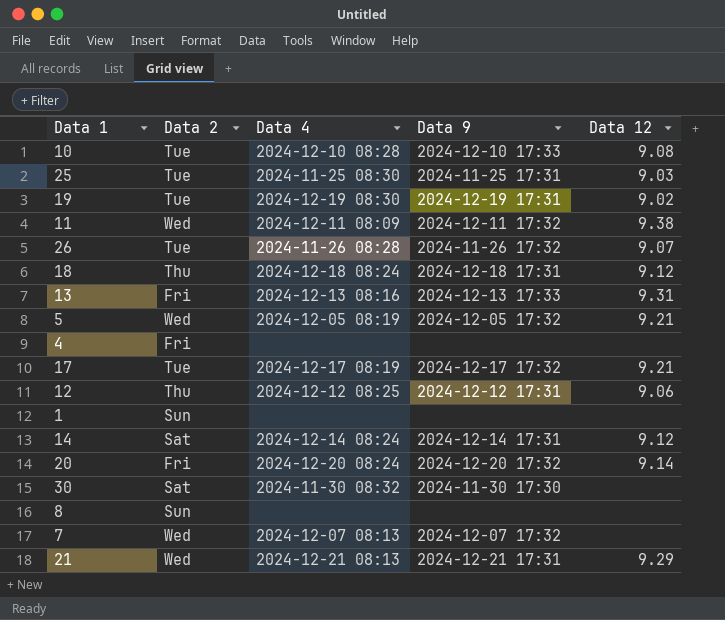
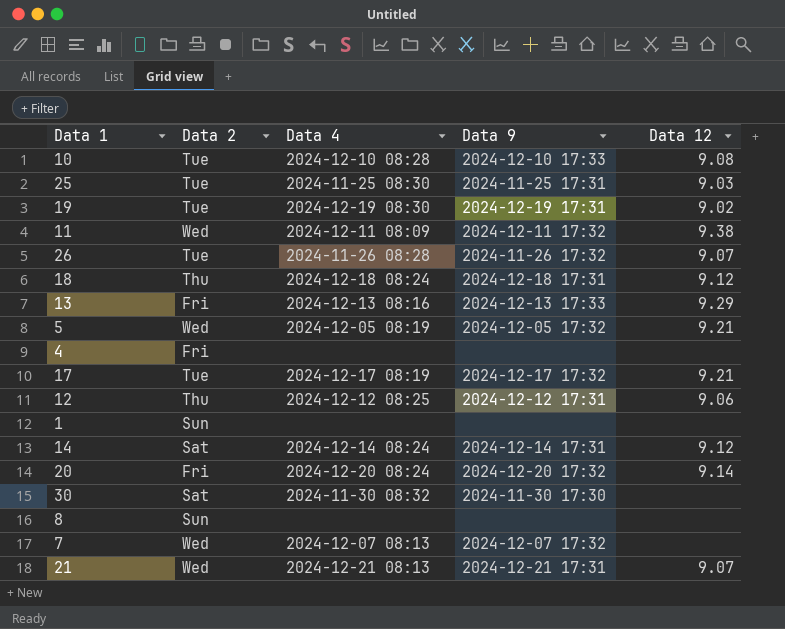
13 | Data 12: 9.31 -> 9.29
21 | Data 12: 9.29 -> 9.07

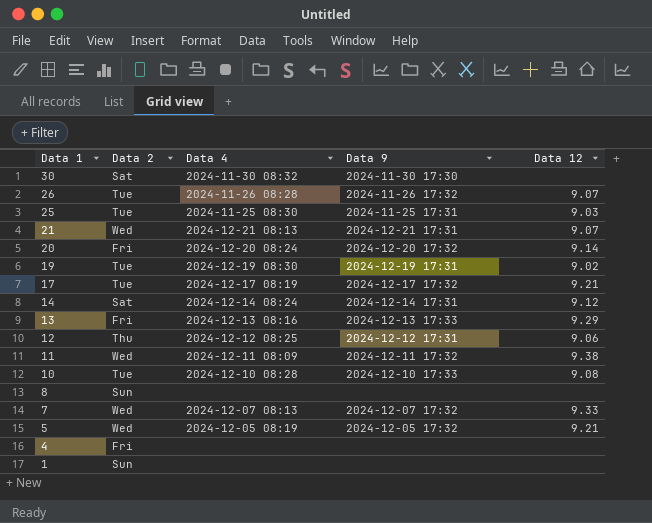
row order: none -> Data 1 descending
row 18: Thu | 2024-12-18 08:24 | 2024-12-18 17:31 | 9.12 -> none
7 | Data 12: none -> 9.33

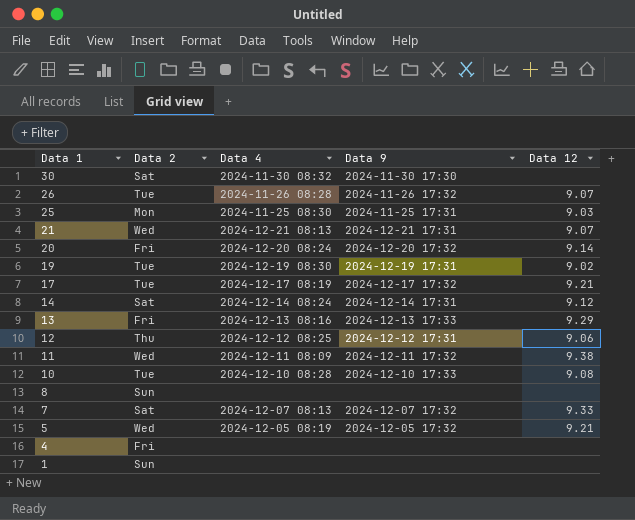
25 | Data 2: Tue -> Mon
7 | Data 2: Wed -> Sat

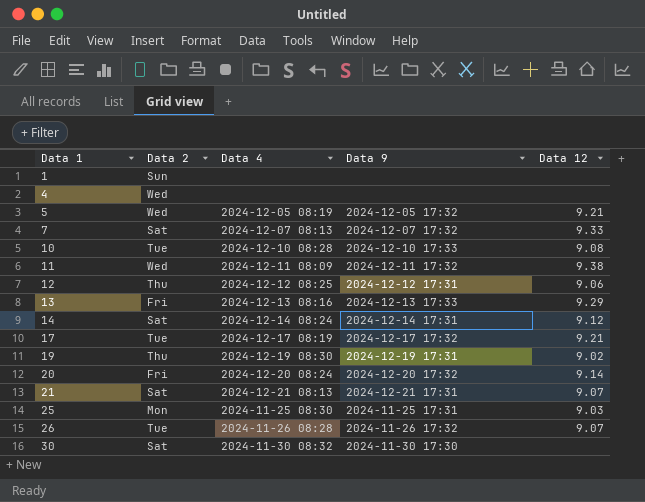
row order: Data 1 descending -> Data 1 ascending
row 8: Sun | none | none | none -> none
4 | Data 2: Fri -> Wed
19 | Data 2: Tue -> Thu
21 | Data 2: Wed -> Sat

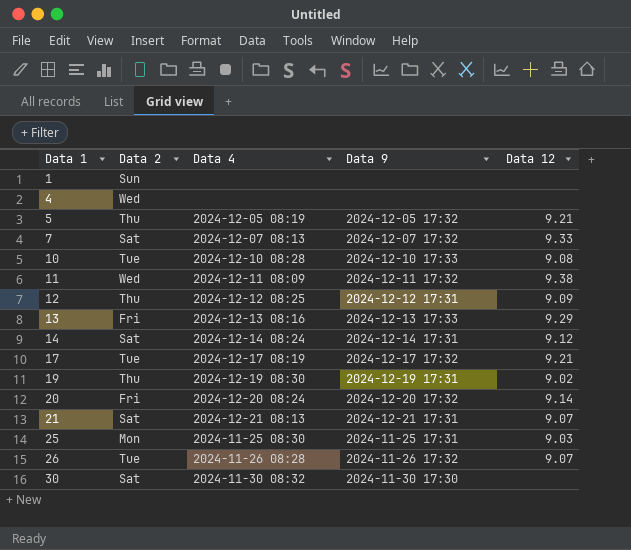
5 | Data 2: Wed -> Thu
12 | Data 12: 9.06 -> 9.09

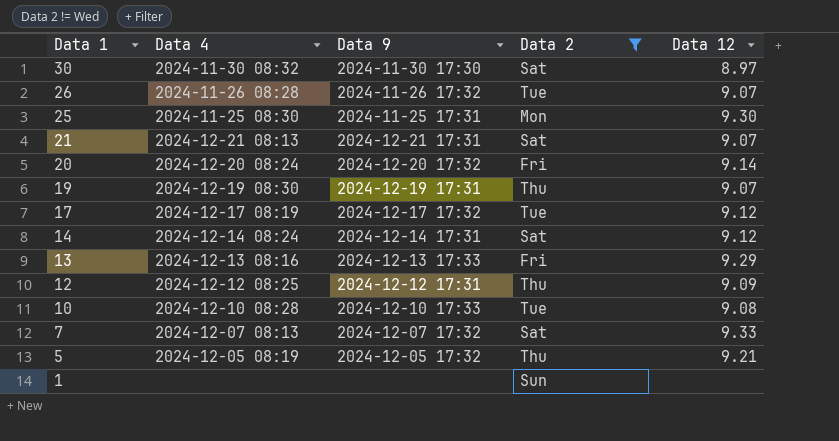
filter: none -> Data 2 != Wed
row order: Data 1 ascending -> Data 1 descending
column Data 2 | position: 2 -> 4
30 | Data 12: none -> 8.97
25 | Data 12: 9.03 -> 9.30
19 | Data 12: 9.02 -> 9.07
17 | Data 12: 9.21 -> 9.12

